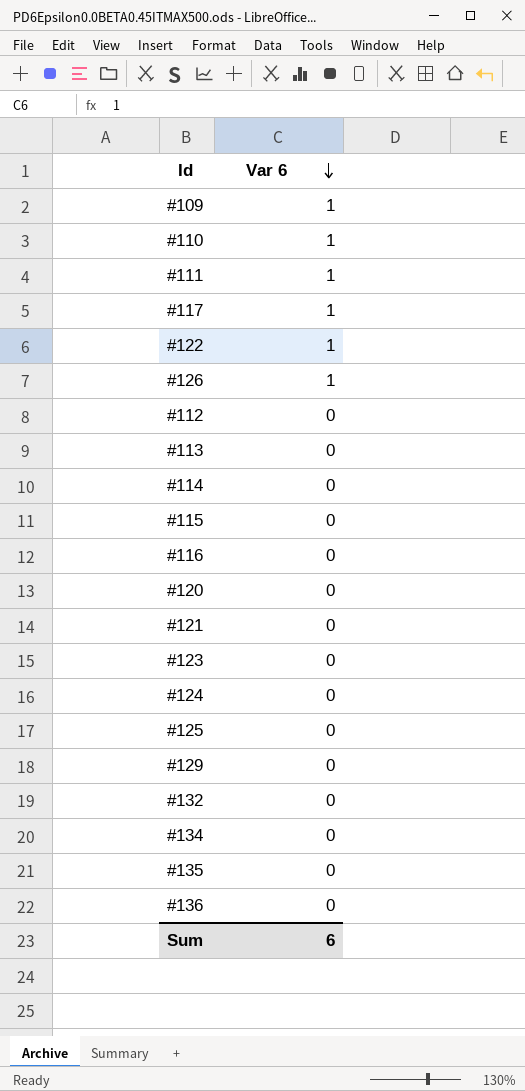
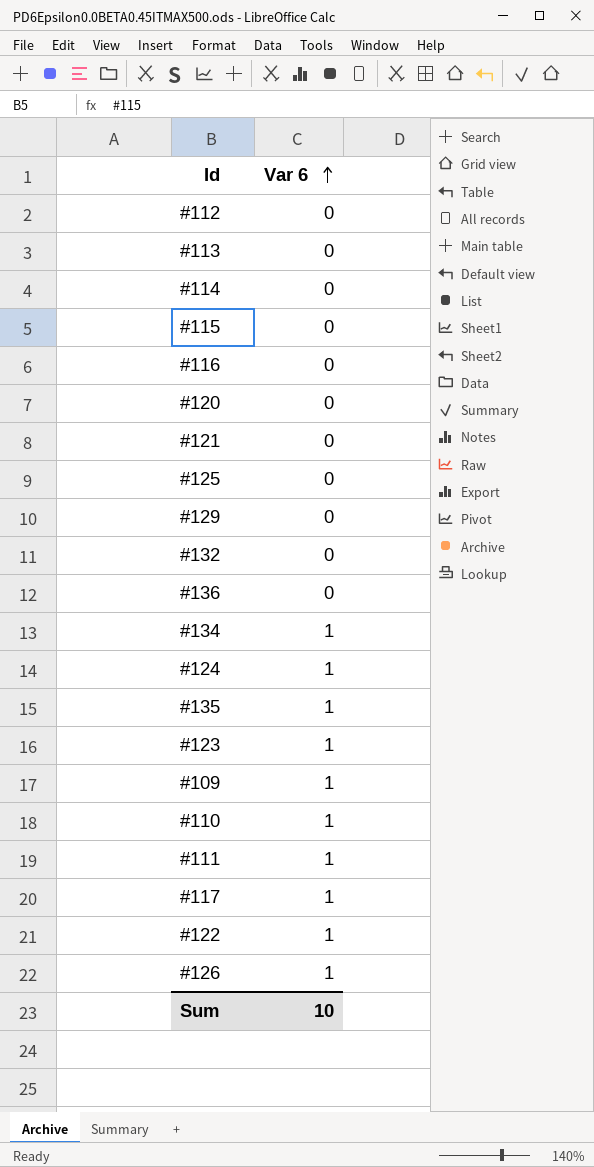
row order: Var 6 descending -> Var 6 ascending
#134 | Var 6: 0 -> 1
#124 | Var 6: 0 -> 1
#135 | Var 6: 0 -> 1
#123 | Var 6: 0 -> 1
Sum | Var 6: 6 -> 10

